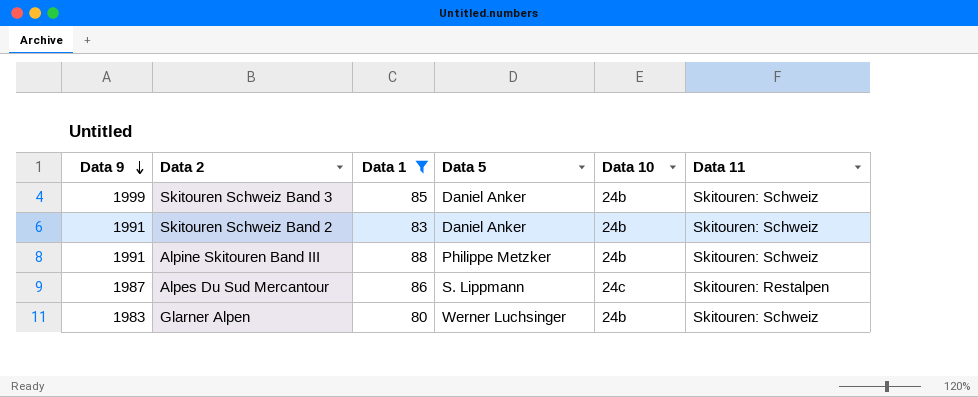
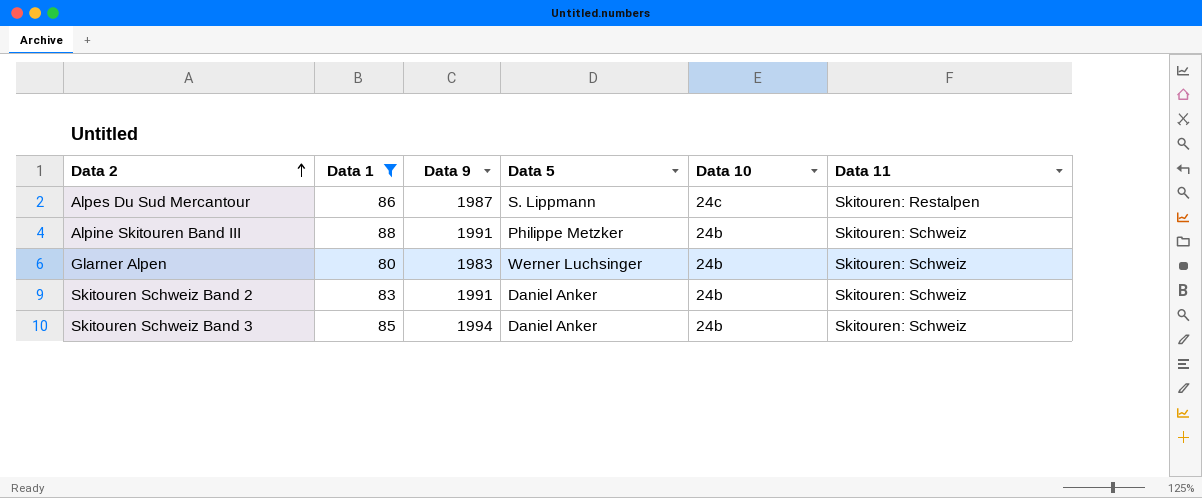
row order: Data 9 descending -> Data 2 ascending
column Data 9 | position: 1 -> 3
Skitouren Schweiz Band 3 | Data 9: 1999 -> 1994

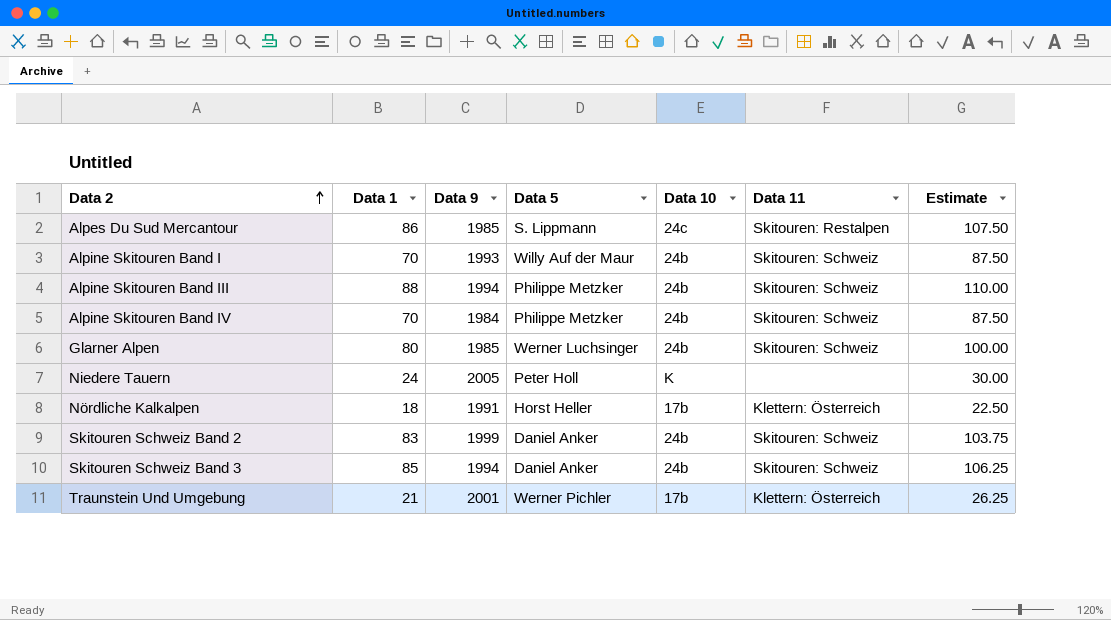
filter: Data 1 >= 80 -> none
column Estimate | formula: none -> [Data 1] * 1.25
Alpes Du Sud Mercantour | Data 9: 1987 -> 1985
Alpine Skitouren Band III | Data 9: 1991 -> 1994
Glarner Alpen | Data 9: 1983 -> 1985
Skitouren Schweiz Band 2 | Data 9: 1991 -> 1999

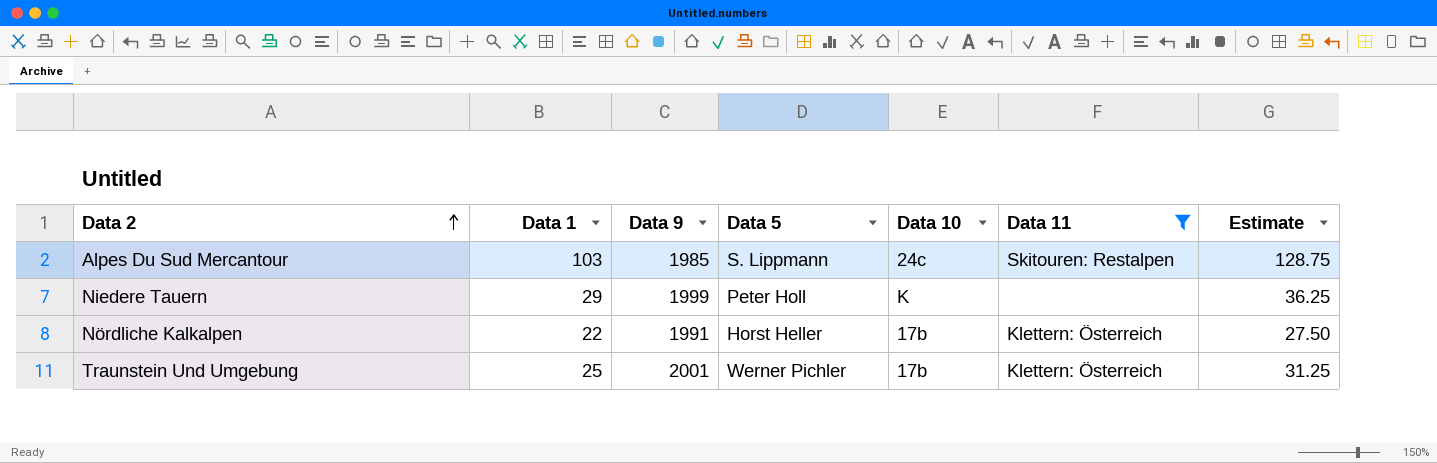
filter: none -> Data 11 != Skitouren: Schweiz
Alpes Du Sud Mercantour | Data 1: 86 -> 103
Alpes Du Sud Mercantour | Estimate: 107.50 -> 128.75
Niedere Tauern | Data 1: 24 -> 29
Niedere Tauern | Data 9: 2005 -> 1999
Niedere Tauern | Estimate: 30.00 -> 36.25
Nördliche Kalkalpen | Data 1: 18 -> 22
Nördliche Kalkalpen | Estimate: 22.50 -> 27.50
Traunstein Und Umgebung | Data 1: 21 -> 25
Traunstein Und Umgebung | Estimate: 26.25 -> 31.25

